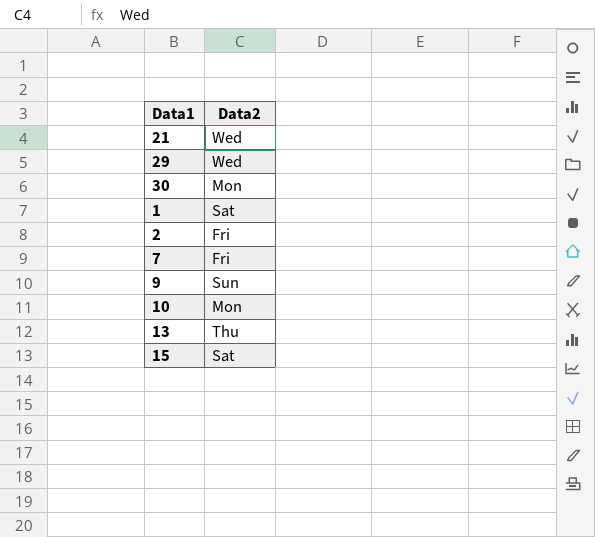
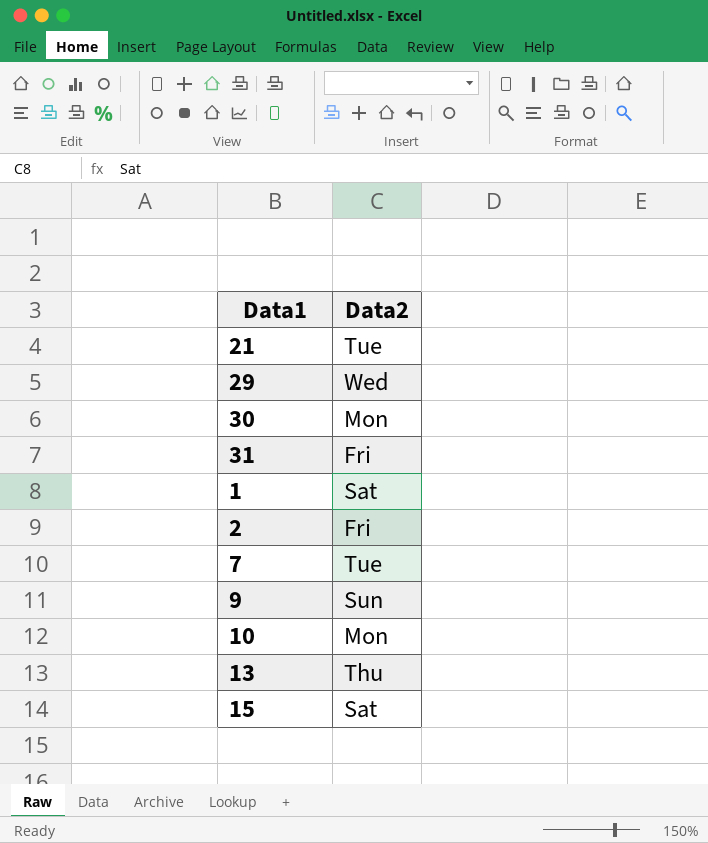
21 | Data2: Wed -> Tue
row 31: none -> Fri
7 | Data2: Fri -> Tue

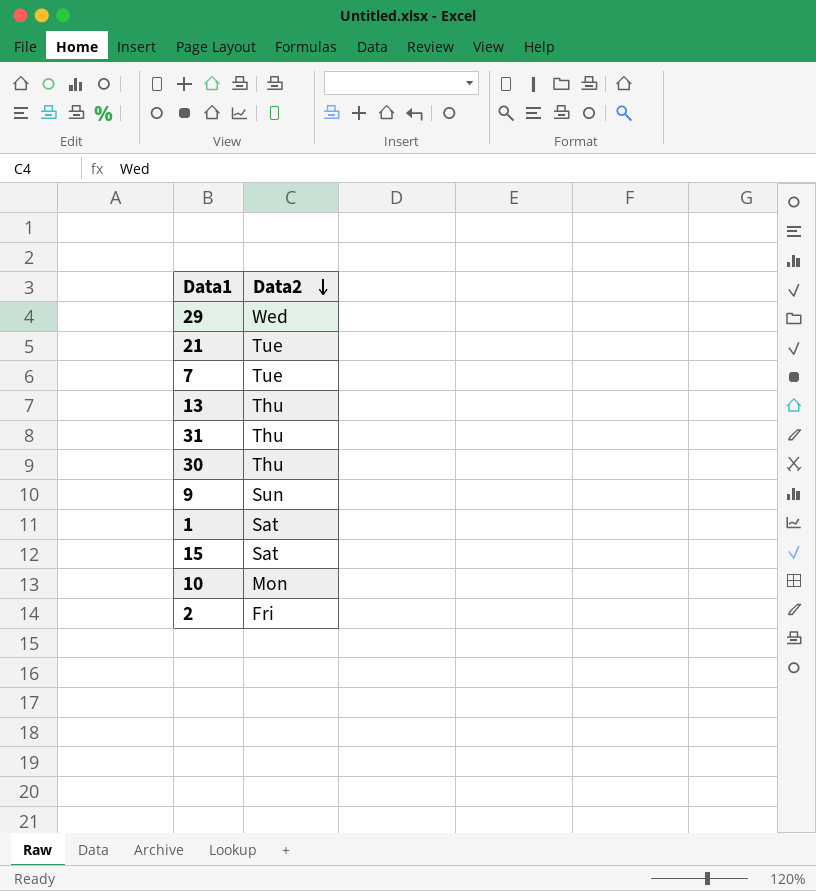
row order: none -> Data2 descending
31 | Data2: Fri -> Thu
30 | Data2: Mon -> Thu

